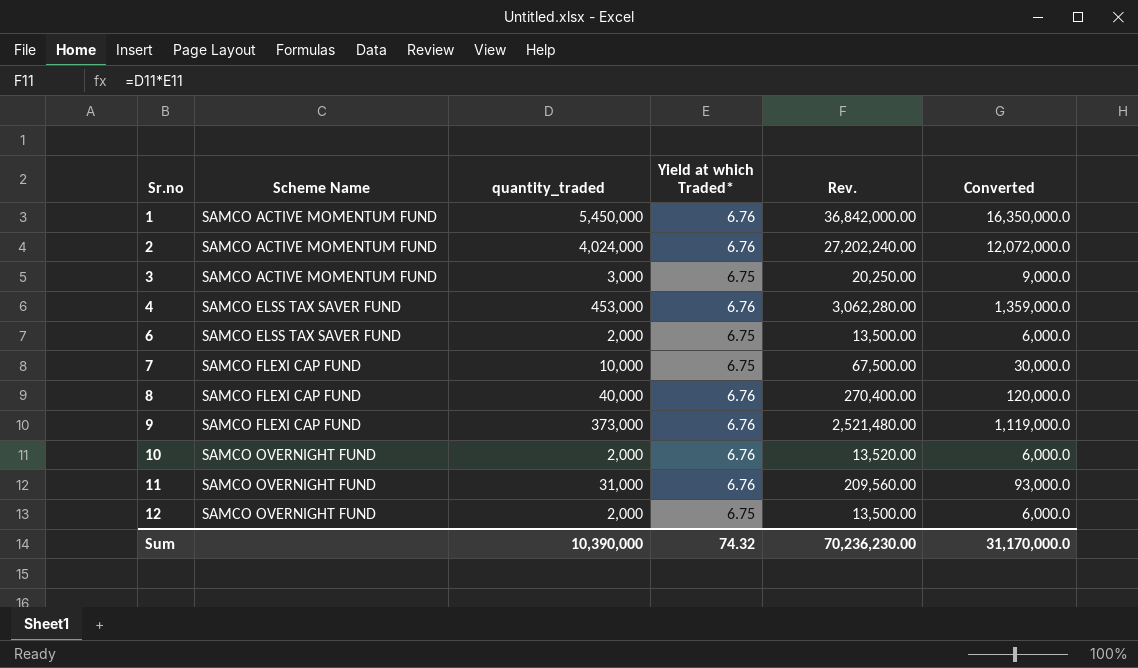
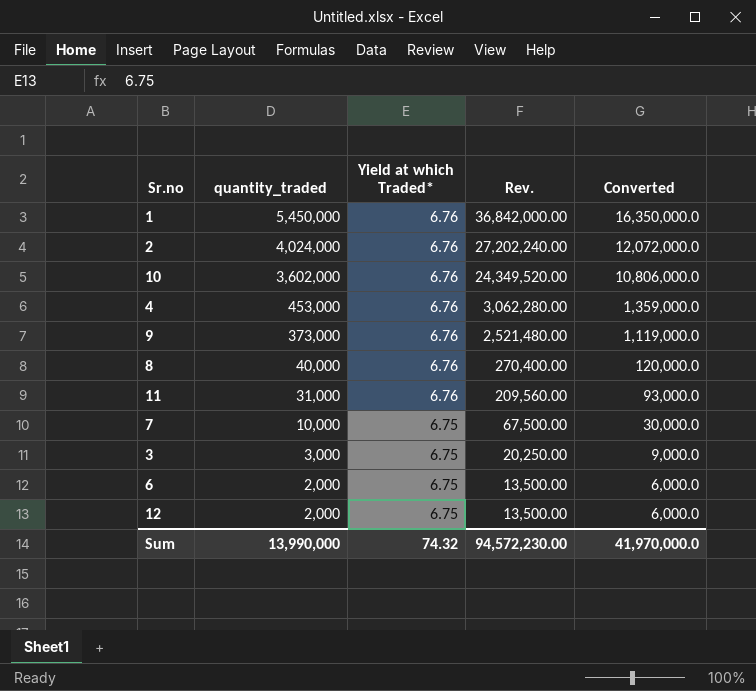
row order: Sr.no ascending -> quantity_traded descending
column Scheme Name | position: 2 -> none
10 | quantity_traded: 2,000 -> 3,602,000
10 | Rev.: 13,520.00 -> 24,349,520.00
10 | Converted: 6,000.0 -> 10,806,000.0
Sum | quantity_traded: 10,390,000 -> 13,990,000
Sum | Rev.: 70,236,230.00 -> 94,572,230.00
Sum | Converted: 31,170,000.0 -> 41,970,000.0

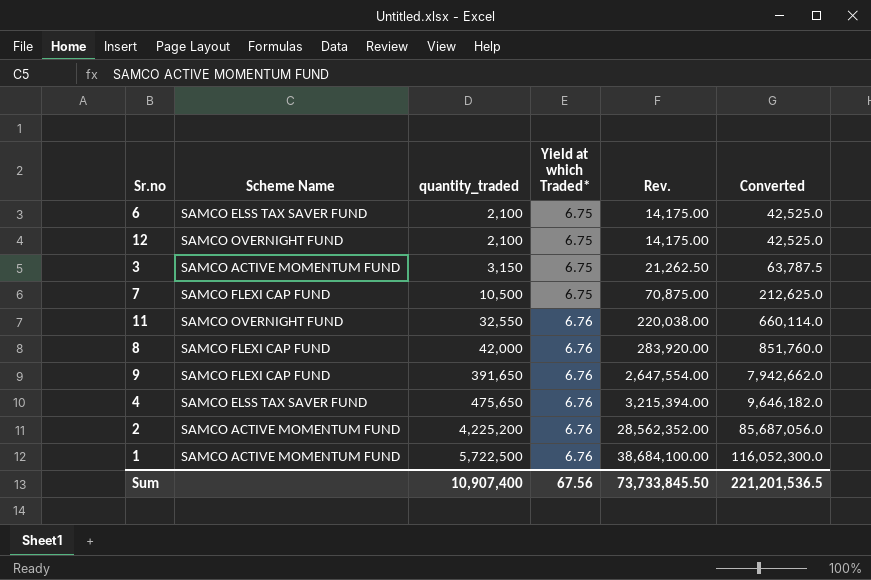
row order: quantity_traded descending -> quantity_traded ascending
column Scheme Name | position: none -> 2
column Converted | formula: [quantity_traded] * 3 -> [Rev.] * 3
row 10: 3,602,000 | 6.76 | 24,349,520.00 | 10,806,000.0 -> none
6 | quantity_traded: 2,000 -> 2,100
6 | Rev.: 13,500.00 -> 14,175.00
12 | quantity_traded: 2,000 -> 2,100
12 | Rev.: 13,500.00 -> 14,175.00
3 | quantity_traded: 3,000 -> 3,150
3 | Rev.: 20,250.00 -> 21,262.50
7 | quantity_traded: 10,000 -> 10,500
7 | Rev.: 67,500.00 -> 70,875.00
11 | quantity_traded: 31,000 -> 32,550
11 | Rev.: 209,560.00 -> 220,038.00
8 | quantity_traded: 40,000 -> 42,000
8 | Rev.: 270,400.00 -> 283,920.00
9 | quantity_traded: 373,000 -> 391,650
9 | Rev.: 2,521,480.00 -> 2,647,554.00
4 | quantity_traded: 453,000 -> 475,650
4 | Rev.: 3,062,280.00 -> 3,215,394.00
2 | quantity_traded: 4,024,000 -> 4,225,200
2 | Rev.: 27,202,240.00 -> 28,562,352.00
1 | quantity_traded: 5,450,000 -> 5,722,500
1 | Rev.: 36,842,000.00 -> 38,684,100.00
Sum | quantity_traded: 13,990,000 -> 10,907,400
Sum | Yield at which Traded*: 74.32 -> 67.56
Sum | Rev.: 94,572,230.00 -> 73,733,845.50
Sum | Converted: 41,970,000.0 -> 221,201,536.5

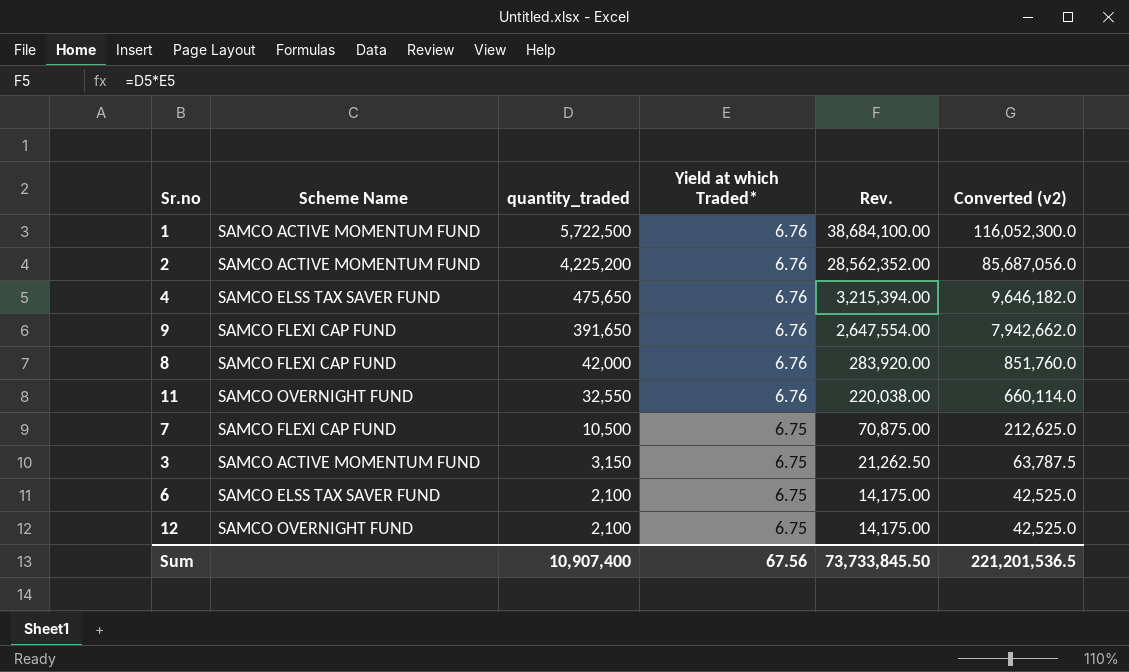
row order: quantity_traded ascending -> quantity_traded descending
column name: Converted -> Converted (v2)

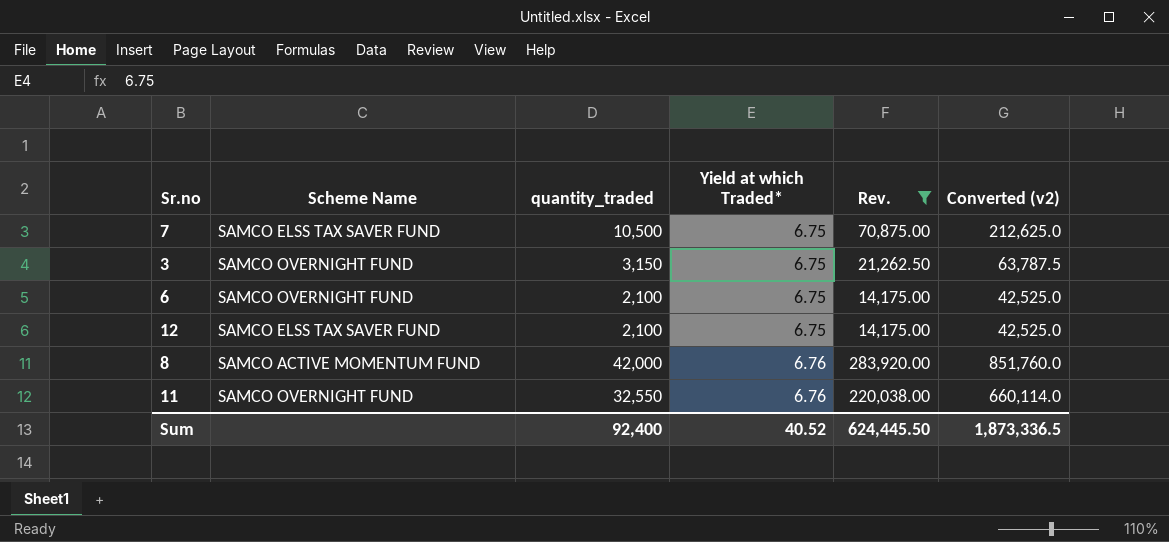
filter: none -> Rev. <= 283,920.00
row order: quantity_traded descending -> Yield at which Traded* ascending
7 | Scheme Name: SAMCO FLEXI CAP FUND -> SAMCO ELSS TAX SAVER FUND
3 | Scheme Name: SAMCO ACTIVE MOMENTUM FUND -> SAMCO OVERNIGHT FUND
6 | Scheme Name: SAMCO ELSS TAX SAVER FUND -> SAMCO OVERNIGHT FUND
12 | Scheme Name: SAMCO OVERNIGHT FUND -> SAMCO ELSS TAX SAVER FUND
8 | Scheme Name: SAMCO FLEXI CAP FUND -> SAMCO ACTIVE MOMENTUM FUND
Sum | quantity_traded: 10,907,400 -> 92,400
Sum | Yield at which Traded*: 67.56 -> 40.52
Sum | Rev.: 73,733,845.50 -> 624,445.50
Sum | Converted (v2): 221,201,536.5 -> 1,873,336.5

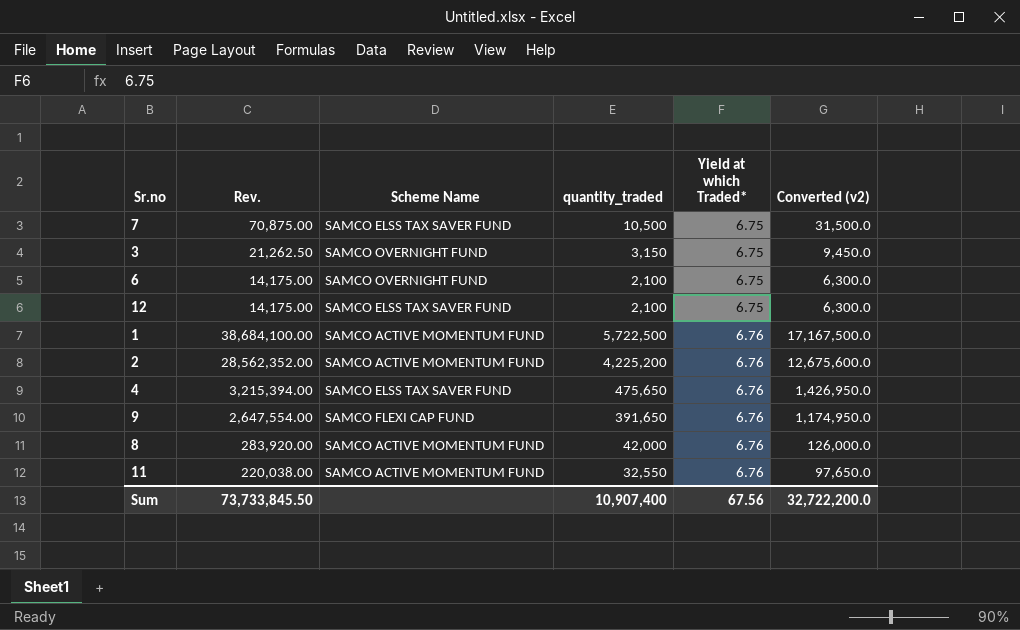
filter: Rev. <= 283,920.00 -> none
column Rev. | position: 5 -> 2
column Converted (v2) | formula: [Rev.] * 3 -> [quantity_traded] * 3
11 | Scheme Name: SAMCO OVERNIGHT FUND -> SAMCO ACTIVE MOMENTUM FUND
Sum | Rev.: 624,445.50 -> 73,733,845.50
Sum | quantity_traded: 92,400 -> 10,907,400
Sum | Yield at which Traded*: 40.52 -> 67.56
Sum | Converted (v2): 1,873,336.5 -> 32,722,200.0

